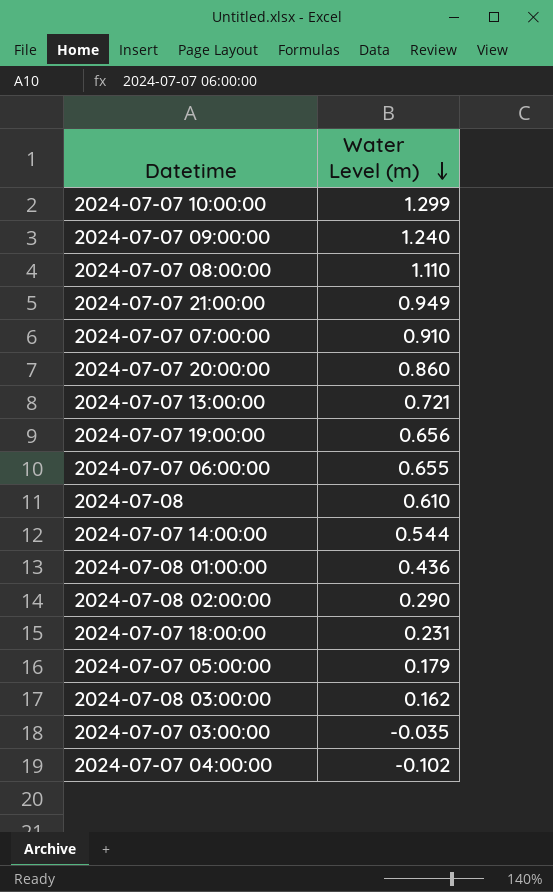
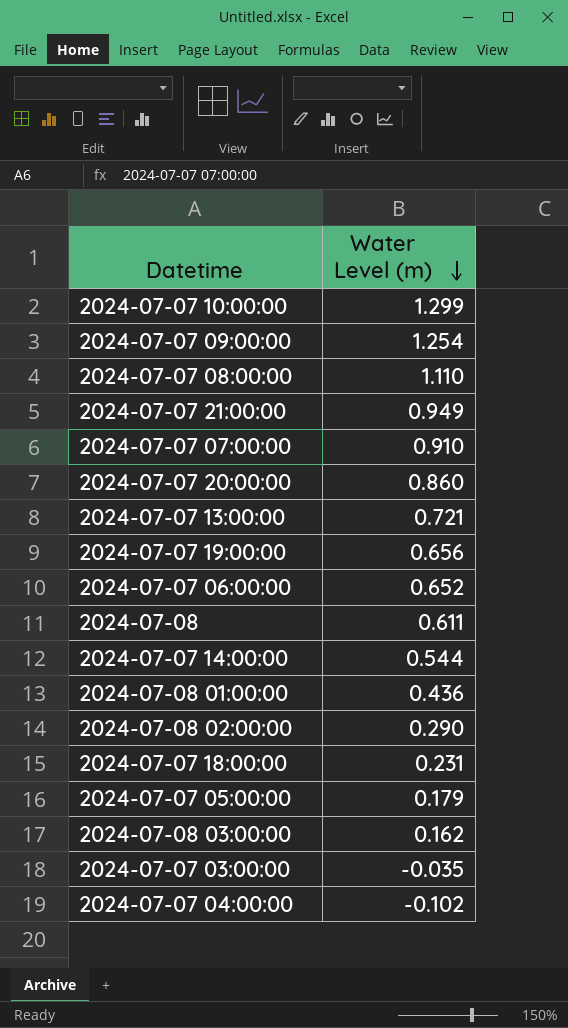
2024-07-07 09:00:00 | Water Level (m): 1.240 -> 1.254
2024-07-07 06:00:00 | Water Level (m): 0.655 -> 0.652
2024-07-08 | Water Level (m): 0.610 -> 0.611

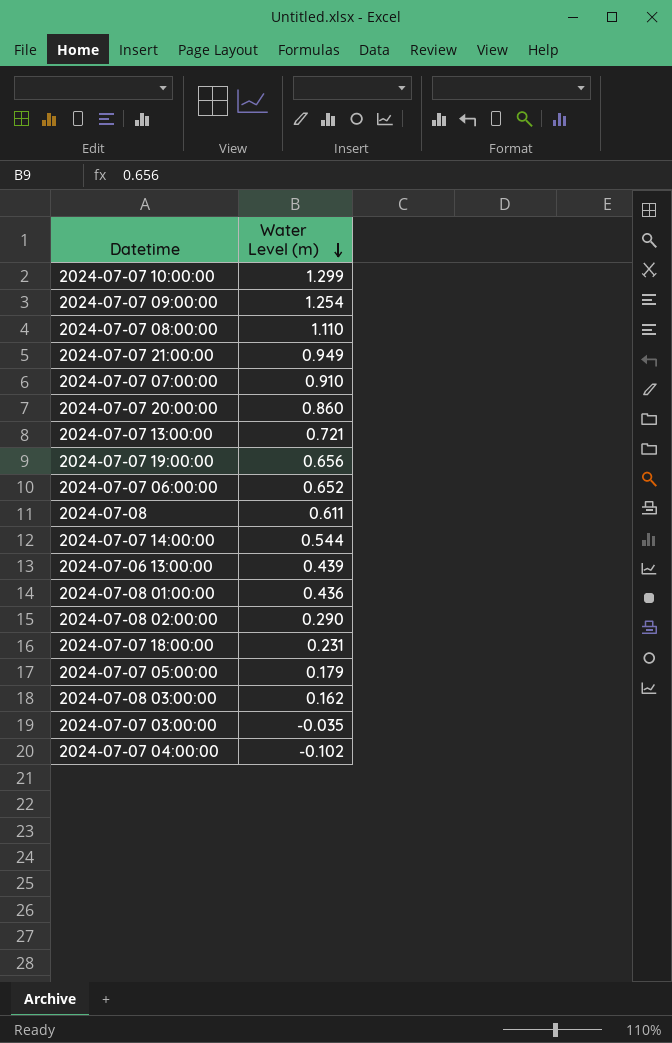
row 2024-07-06 13:00:00: none -> 0.439

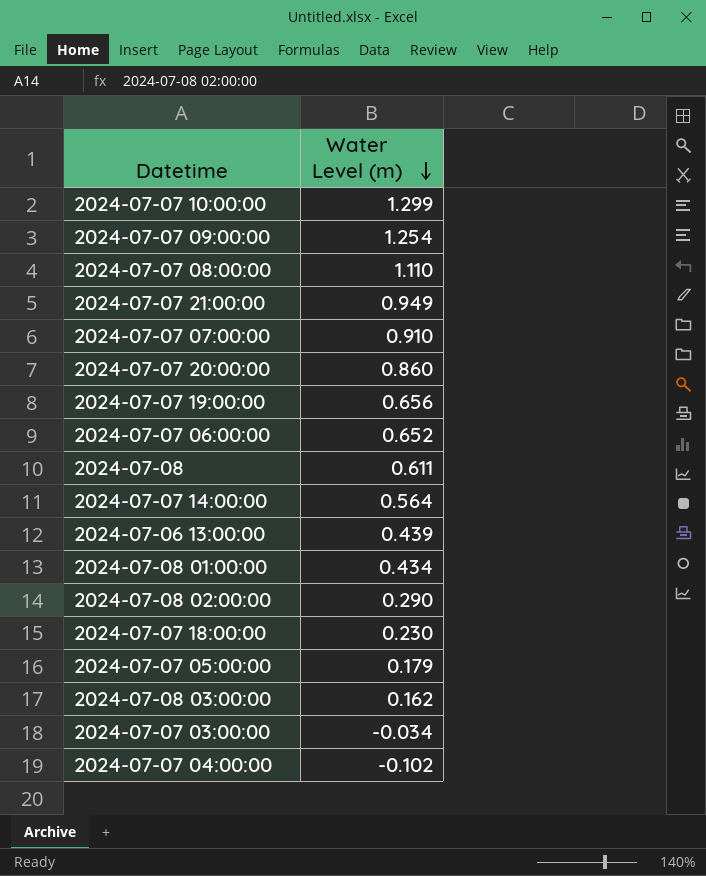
row 2024-07-07 13:00:00: 0.721 -> none
2024-07-07 14:00:00 | Water Level (m): 0.544 -> 0.564
2024-07-08 01:00:00 | Water Level (m): 0.436 -> 0.434
2024-07-07 18:00:00 | Water Level (m): 0.231 -> 0.230
2024-07-07 03:00:00 | Water Level (m): -0.035 -> -0.034

